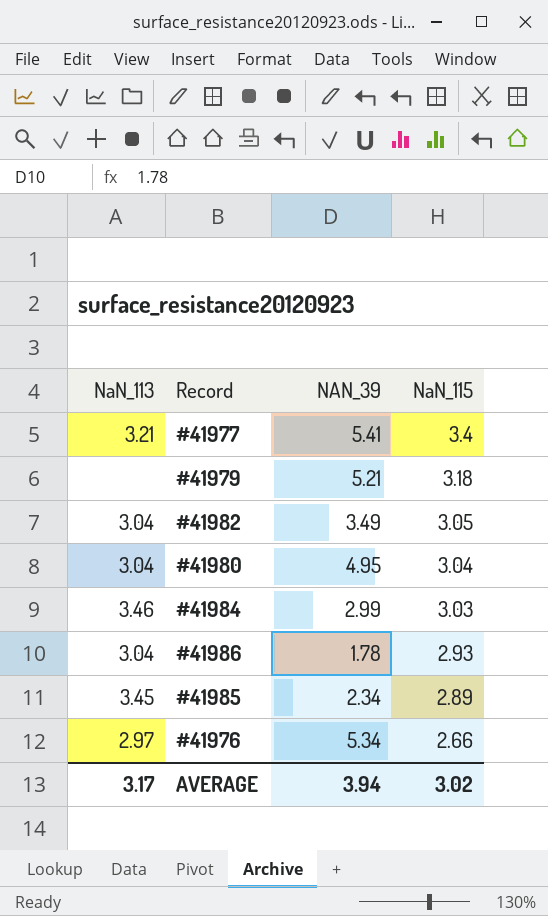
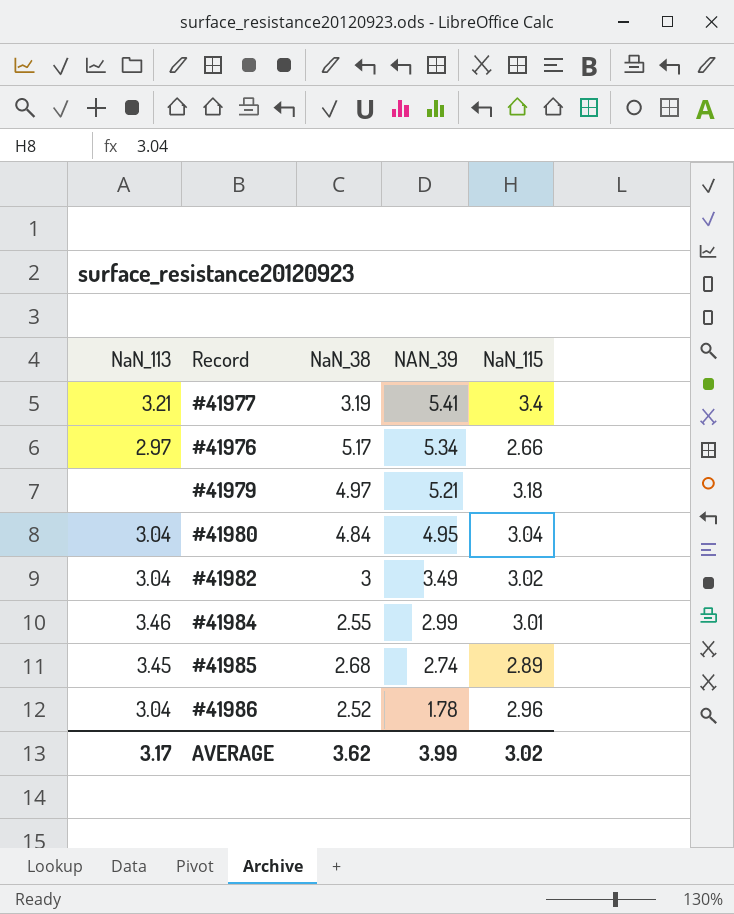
row order: NaN_115 descending -> NAN_39 descending
column NaN_38 | position: none -> 3
#41982 | NaN_115: 3.05 -> 3.02
#41984 | NaN_115: 3.03 -> 3.01
#41985 | NAN_39: 2.34 -> 2.74
#41986 | NaN_115: 2.93 -> 2.96
AVERAGE | NAN_39: 3.94 -> 3.99

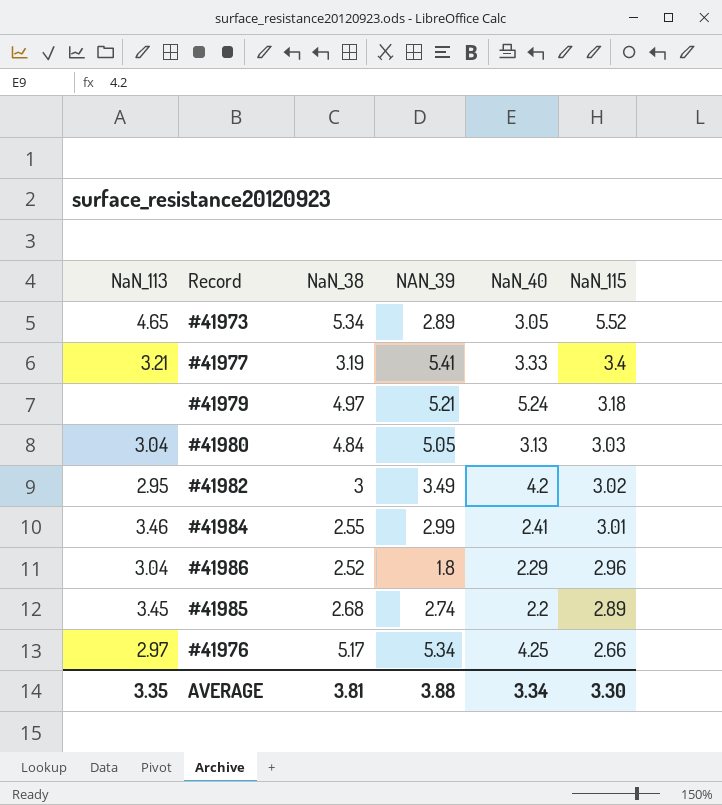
row order: NAN_39 descending -> NaN_115 descending
column NaN_40 | position: none -> 5
row #41973: none -> 4.65 | 5.34 | 2.89 | 3.05 | 5.52
#41980 | NAN_39: 4.95 -> 5.05
#41980 | NaN_115: 3.04 -> 3.03
#41982 | NaN_113: 3.04 -> 2.95
#41986 | NAN_39: 1.78 -> 1.8
AVERAGE | NaN_113: 3.17 -> 3.35
AVERAGE | NaN_38: 3.62 -> 3.81
AVERAGE | NAN_39: 3.99 -> 3.88
AVERAGE | NaN_115: 3.02 -> 3.30

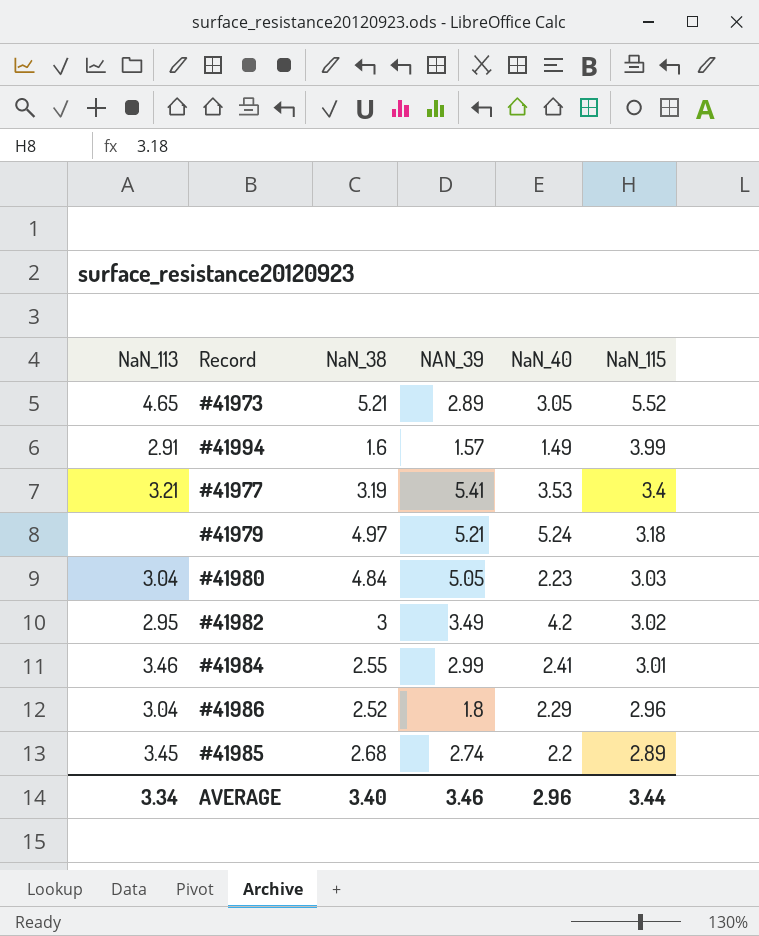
row #41976: 2.97 | 5.17 | 5.34 | 4.25 | 2.66 -> none
#41973 | NaN_38: 5.34 -> 5.21
row #41994: none -> 2.91 | 1.6 | 1.57 | 1.49 | 3.99
#41977 | NaN_40: 3.33 -> 3.53
#41980 | NaN_40: 3.13 -> 2.23
AVERAGE | NaN_113: 3.35 -> 3.34
AVERAGE | NaN_38: 3.81 -> 3.40
AVERAGE | NAN_39: 3.88 -> 3.46
AVERAGE | NaN_40: 3.34 -> 2.96
AVERAGE | NaN_115: 3.30 -> 3.44

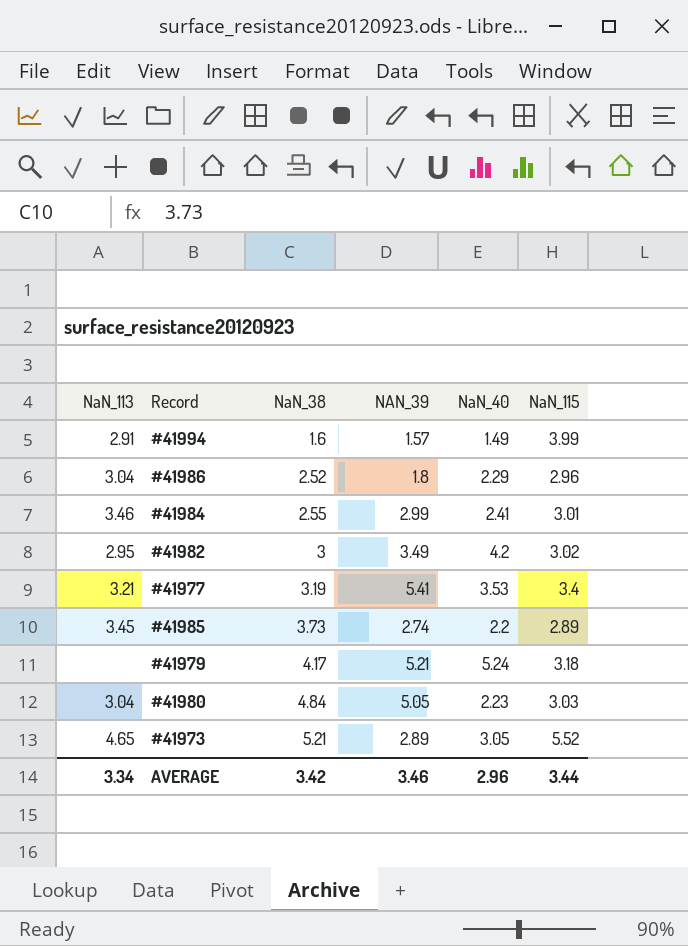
row order: NaN_115 descending -> NaN_38 ascending
#41985 | NaN_38: 2.68 -> 3.73
#41979 | NaN_38: 4.97 -> 4.17
AVERAGE | NaN_38: 3.40 -> 3.42

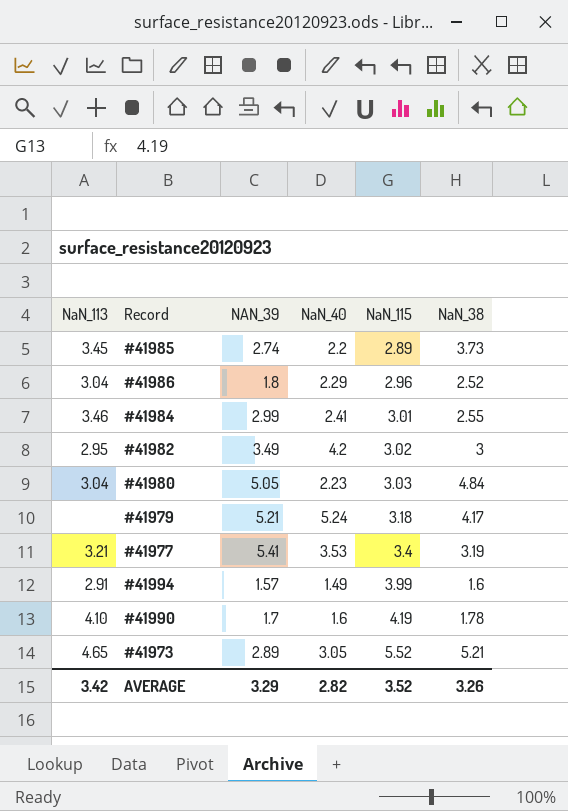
row order: NaN_38 ascending -> NaN_115 ascending
column NaN_38 | position: 3 -> 6
row #41990: none -> 4.10 | 1.7 | 1.6 | 4.19 | 1.78
AVERAGE | NaN_113: 3.34 -> 3.42
AVERAGE | NAN_39: 3.46 -> 3.29
AVERAGE | NaN_40: 2.96 -> 2.82
AVERAGE | NaN_115: 3.44 -> 3.52
AVERAGE | NaN_38: 3.42 -> 3.26

